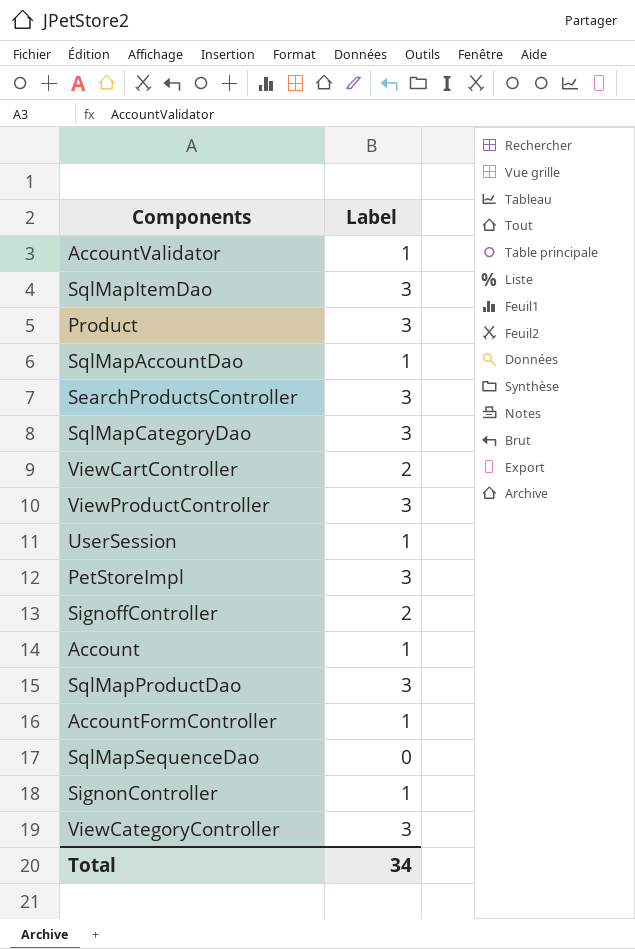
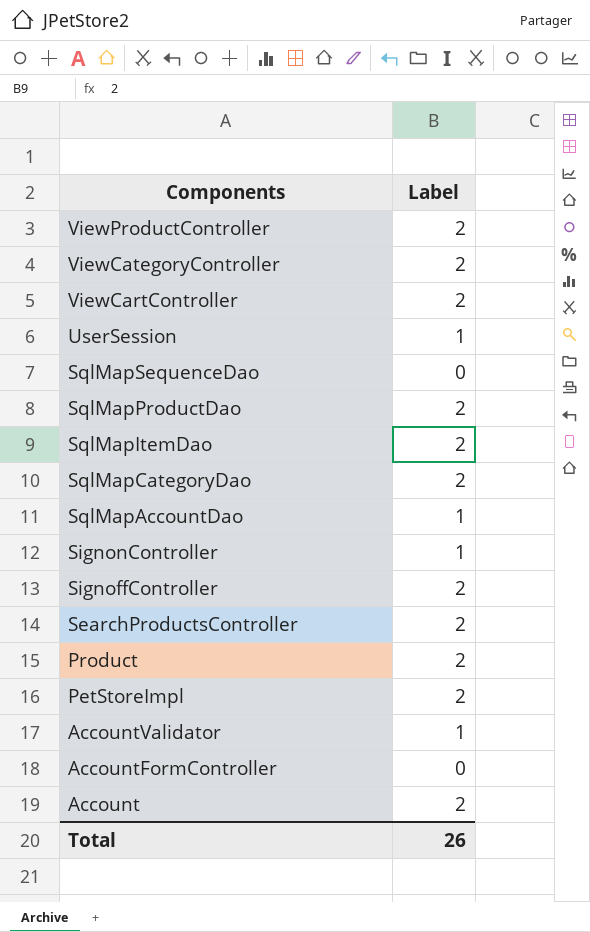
row order: none -> Components descending
ViewProductController | Label: 3 -> 2
ViewCategoryController | Label: 3 -> 2
SqlMapProductDao | Label: 3 -> 2
SqlMapItemDao | Label: 3 -> 2
SqlMapCategoryDao | Label: 3 -> 2
SearchProductsController | Label: 3 -> 2
Product | Label: 3 -> 2
PetStoreImpl | Label: 3 -> 2
AccountFormController | Label: 1 -> 0
Account | Label: 1 -> 2
Total | Label: 34 -> 26

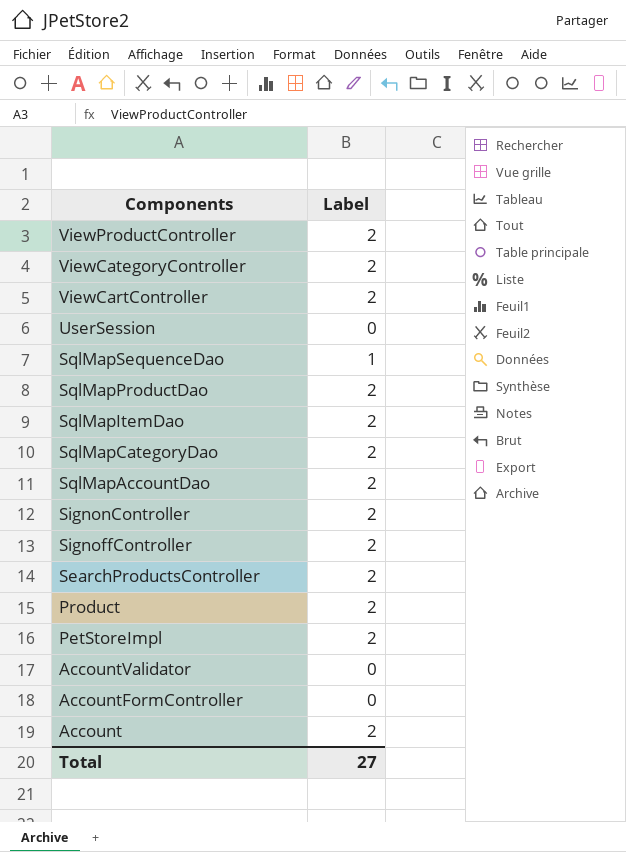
UserSession | Label: 1 -> 0
SqlMapSequenceDao | Label: 0 -> 1
SqlMapAccountDao | Label: 1 -> 2
SignonController | Label: 1 -> 2
AccountValidator | Label: 1 -> 0
Total | Label: 26 -> 27

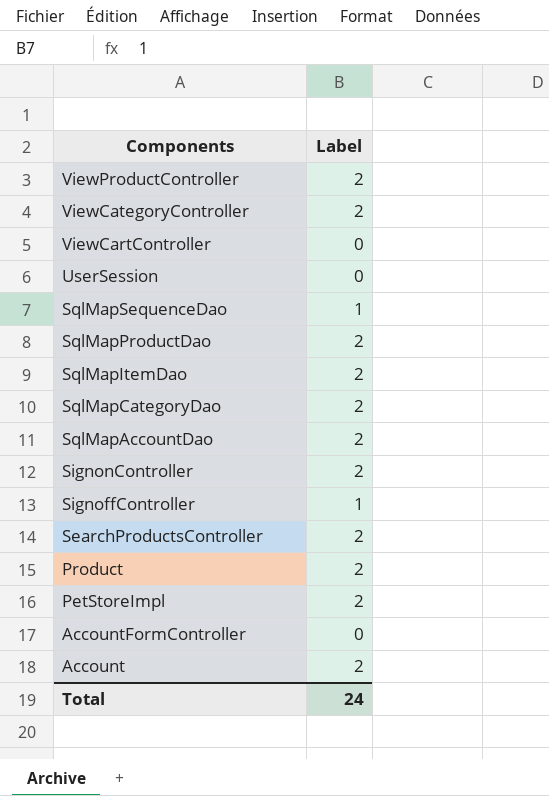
row AccountValidator: 0 -> none
ViewCartController | Label: 2 -> 0
SignoffController | Label: 2 -> 1
Total | Label: 27 -> 24

